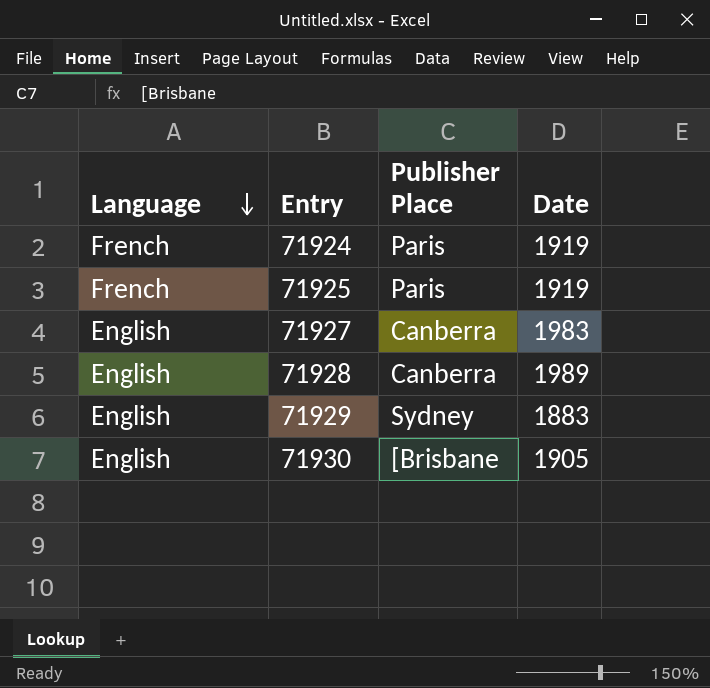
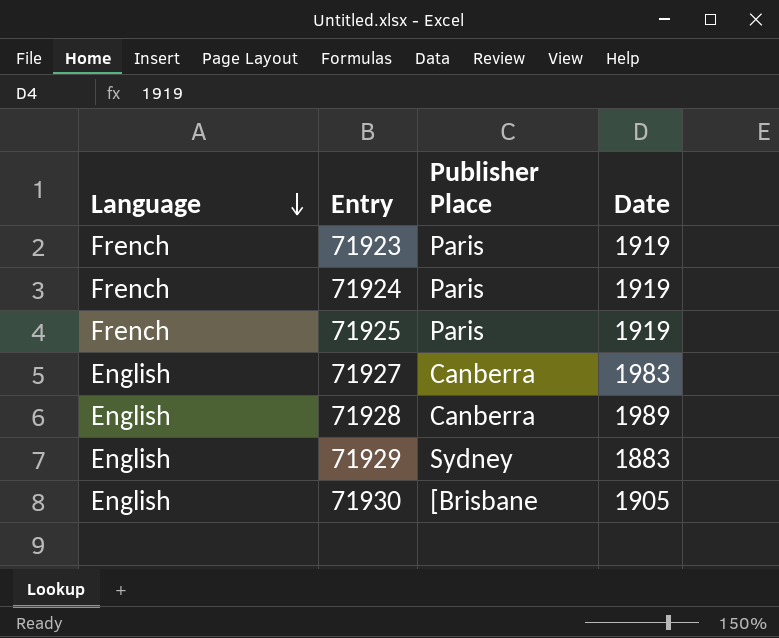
row 71923: none -> French | Paris | 1919

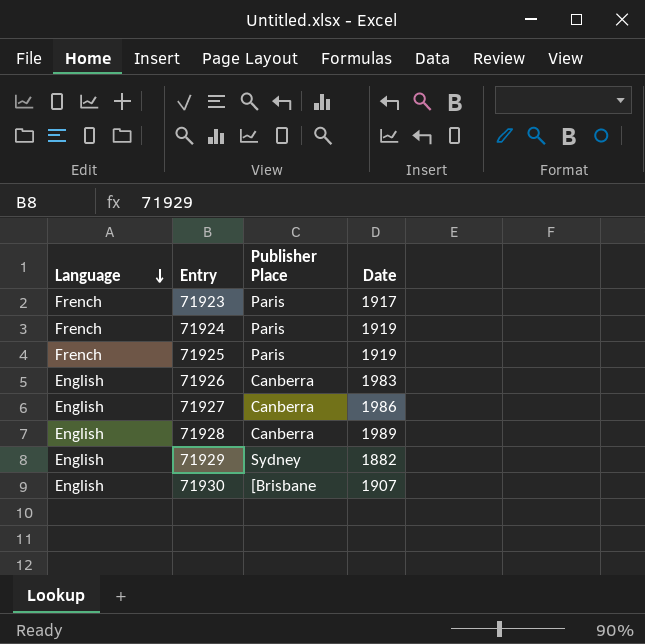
71923 | Date: 1919 -> 1917
row 71926: none -> English | Canberra | 1983
71927 | Date: 1983 -> 1986
71929 | Date: 1883 -> 1882
71930 | Date: 1905 -> 1907

